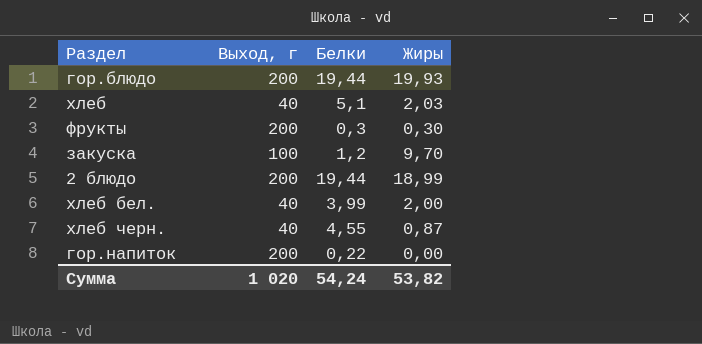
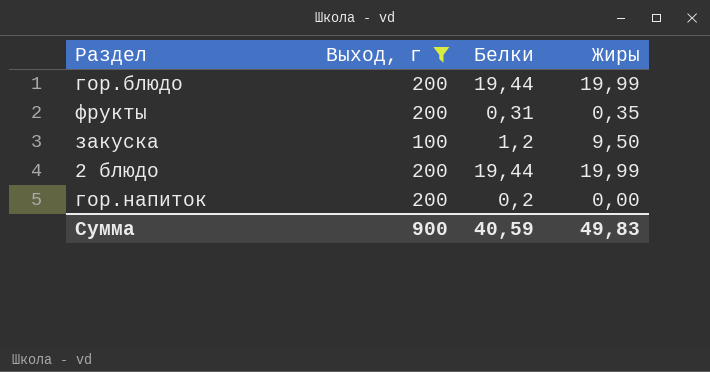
filter: none -> Выход, г != 40
гор.блюдо | Жиры: 19,93 -> 19,99
фрукты | Белки: 0,3 -> 0,31
фрукты | Жиры: 0,30 -> 0,35
закуска | Жиры: 9,70 -> 9,50
2 блюдо | Жиры: 18,99 -> 19,99
гор.напиток | Белки: 0,22 -> 0,2
Сумма | Выход, г: 1 020 -> 900
Сумма | Белки: 54,24 -> 40,59
Сумма | Жиры: 53,82 -> 49,83

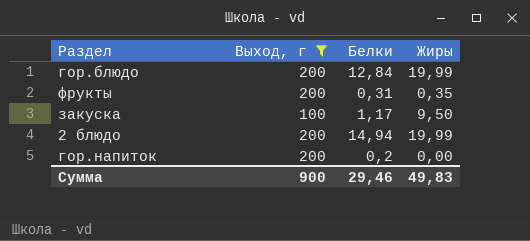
гор.блюдо | Белки: 19,44 -> 12,84
закуска | Белки: 1,2 -> 1,17
2 блюдо | Белки: 19,44 -> 14,94
Сумма | Белки: 40,59 -> 29,46

